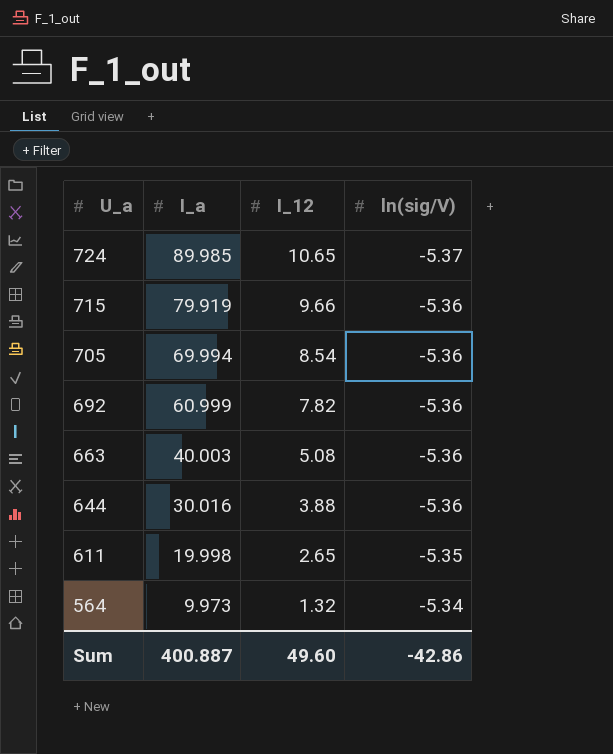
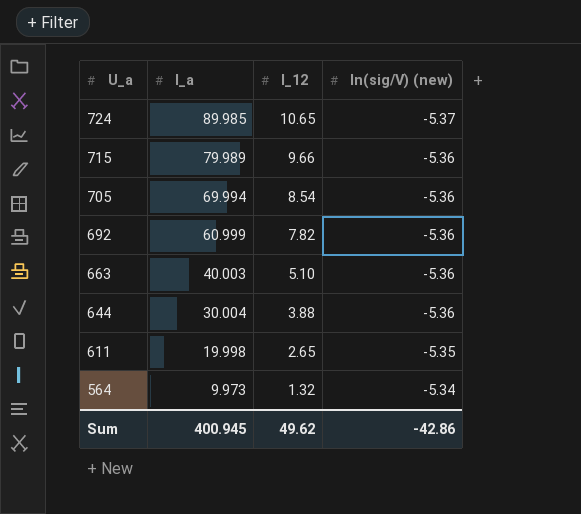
column name: ln(sig/V) -> ln(sig/V) (new)
715 | I_a: 79.919 -> 79.989
663 | I_12: 5.08 -> 5.10
644 | I_a: 30.016 -> 30.004
Sum | I_a: 400.887 -> 400.945
Sum | I_12: 49.60 -> 49.62

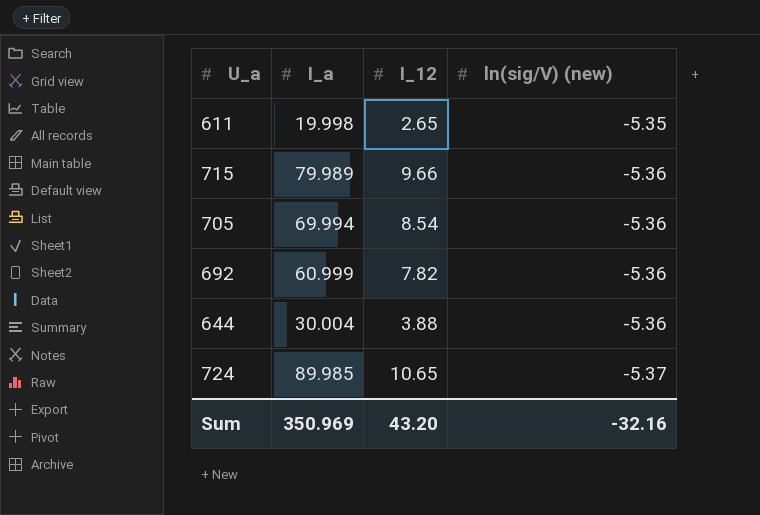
row order: U_a descending -> ln(sig/V) (new) descending
row 663: 40.003 | 5.10 | -5.36 -> none
row 564: 9.973 | 1.32 | -5.34 -> none
Sum | I_a: 400.945 -> 350.969
Sum | I_12: 49.62 -> 43.20
Sum | ln(sig/V) (new): -42.86 -> -32.16

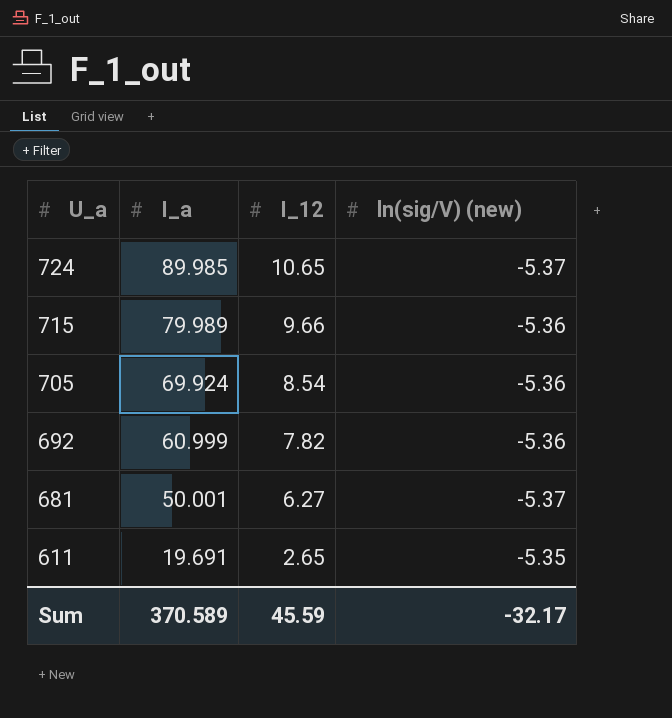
row order: ln(sig/V) (new) descending -> U_a descending
row 644: 30.004 | 3.88 | -5.36 -> none
705 | I_a: 69.994 -> 69.924
row 681: none -> 50.001 | 6.27 | -5.37
611 | I_a: 19.998 -> 19.691
Sum | I_a: 350.969 -> 370.589
Sum | I_12: 43.20 -> 45.59
Sum | ln(sig/V) (new): -32.16 -> -32.17

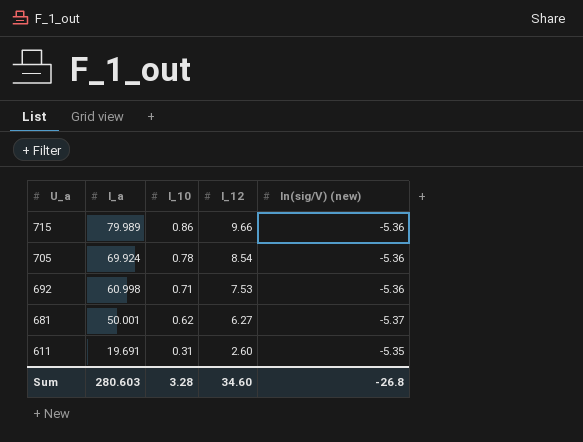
column I_10 | position: none -> 3
row 724: 89.985 | 10.65 | -5.37 -> none
692 | I_a: 60.999 -> 60.998
692 | I_12: 7.82 -> 7.53
611 | I_12: 2.65 -> 2.60
Sum | I_a: 370.589 -> 280.603
Sum | I_12: 45.59 -> 34.60
Sum | ln(sig/V) (new): -32.17 -> -26.8

